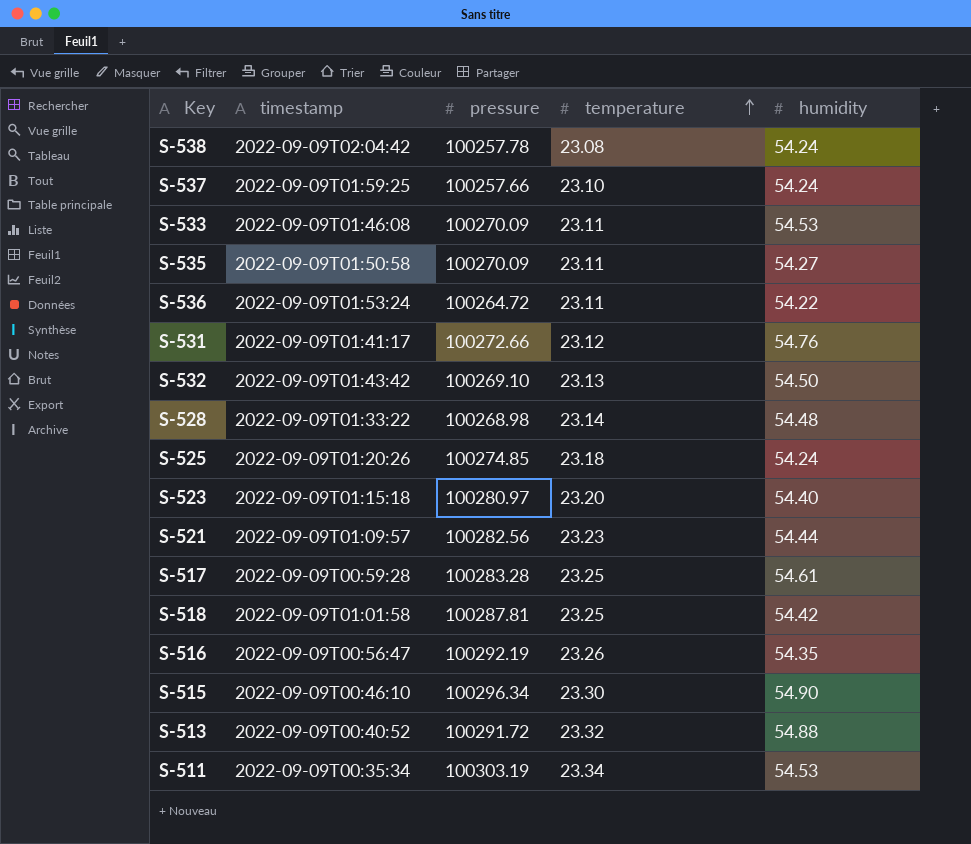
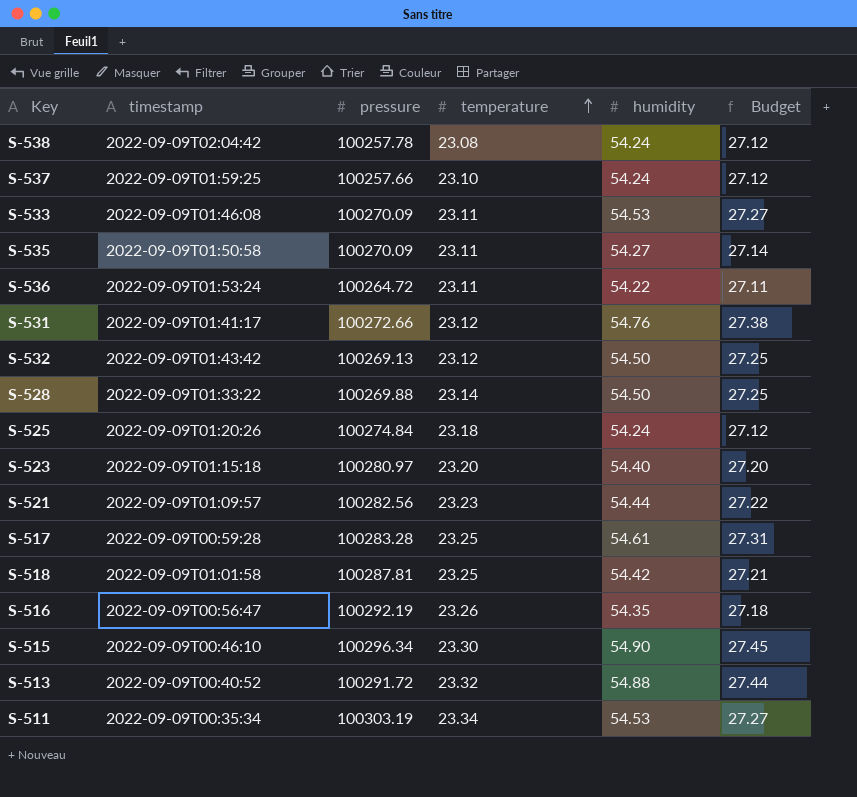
column Budget | formula: none -> [humidity] * 0.5
S-532 | pressure: 100269.10 -> 100269.13
S-532 | temperature: 23.13 -> 23.12
S-528 | pressure: 100268.98 -> 100269.88
S-528 | humidity: 54.48 -> 54.50
S-525 | pressure: 100274.85 -> 100274.84

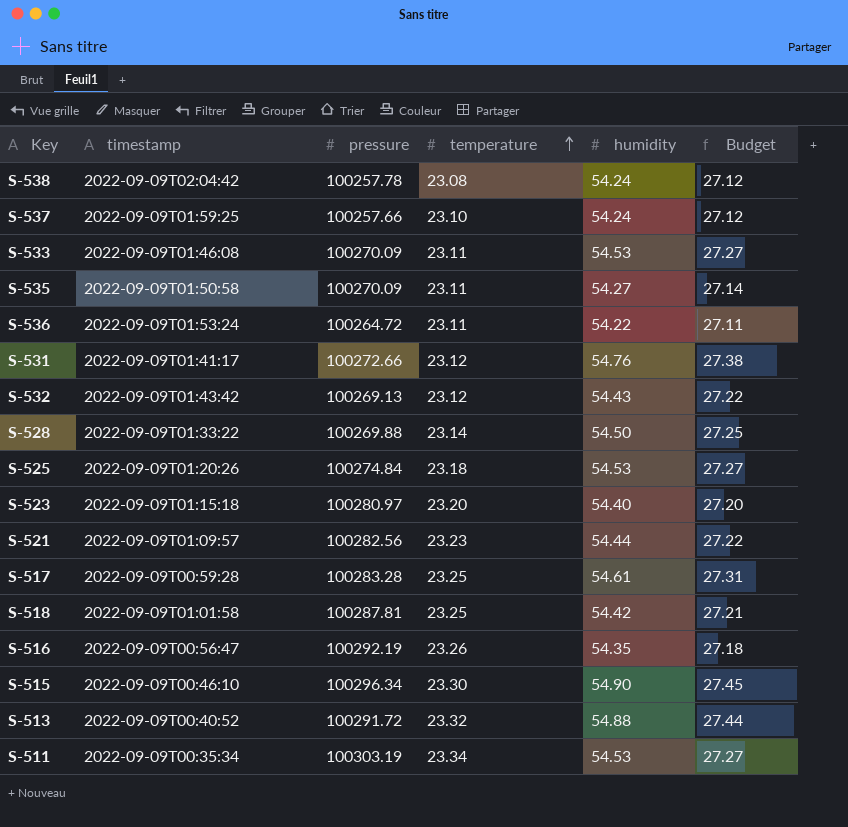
S-532 | humidity: 54.50 -> 54.43
S-532 | Budget: 27.25 -> 27.22
S-525 | humidity: 54.24 -> 54.53
S-525 | Budget: 27.12 -> 27.27

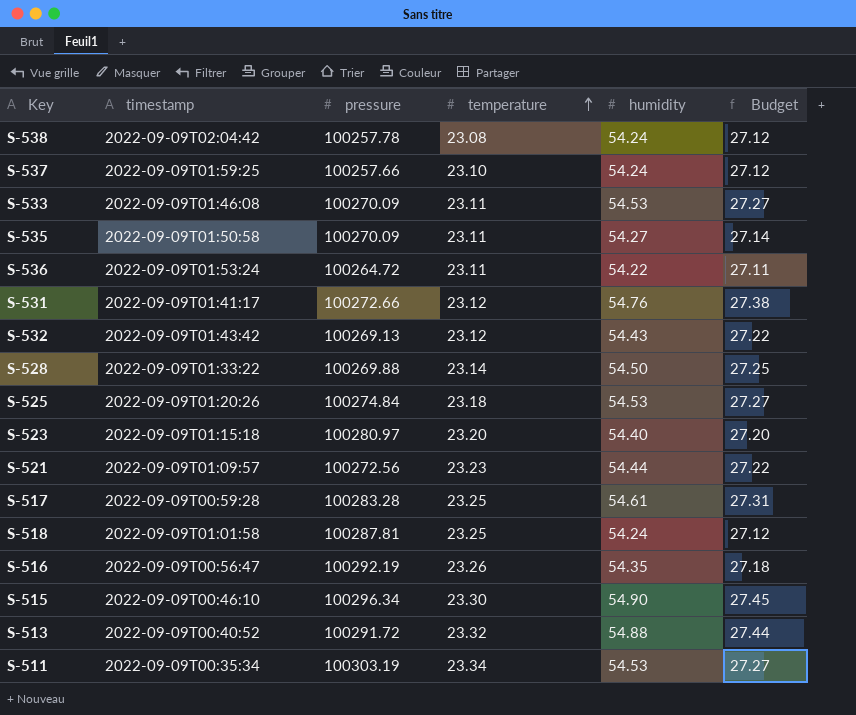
S-521 | pressure: 100282.56 -> 100272.56
S-518 | humidity: 54.42 -> 54.24
S-518 | Budget: 27.21 -> 27.12

